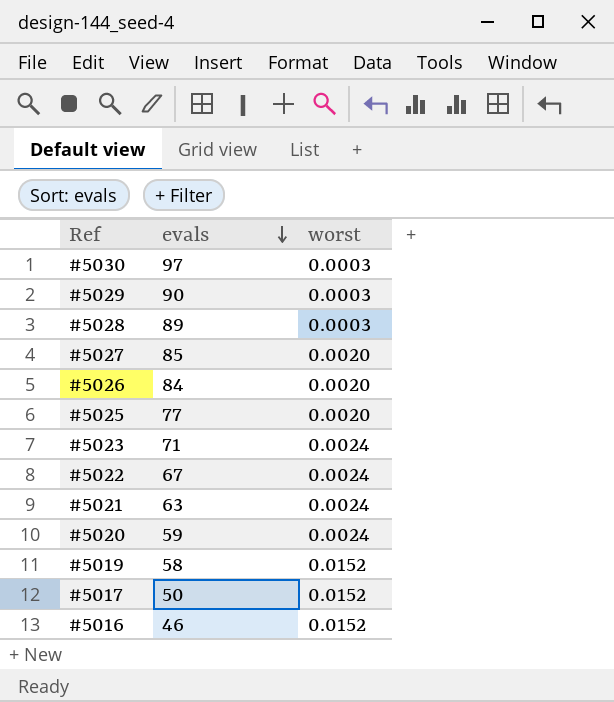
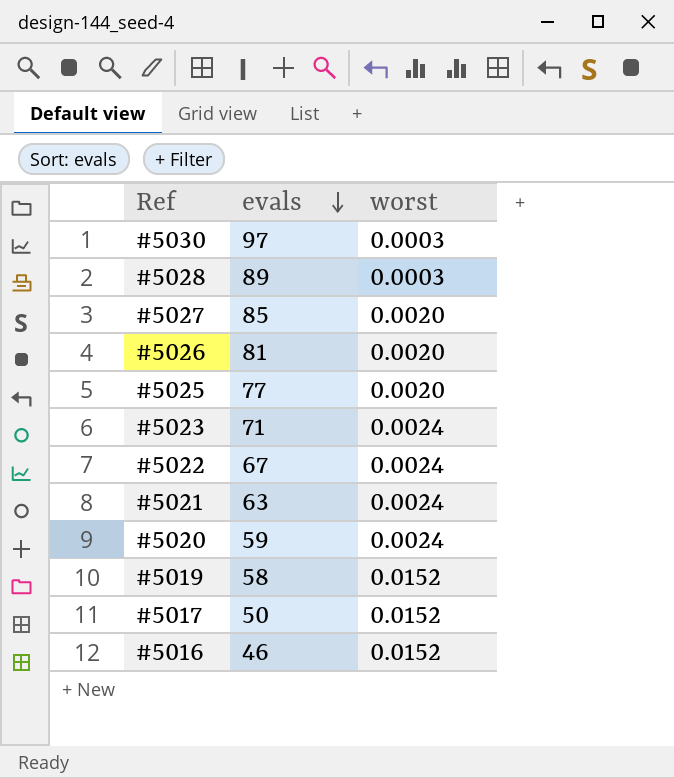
row #5029: 90 | 0.0003 -> none
#5026 | evals: 84 -> 81

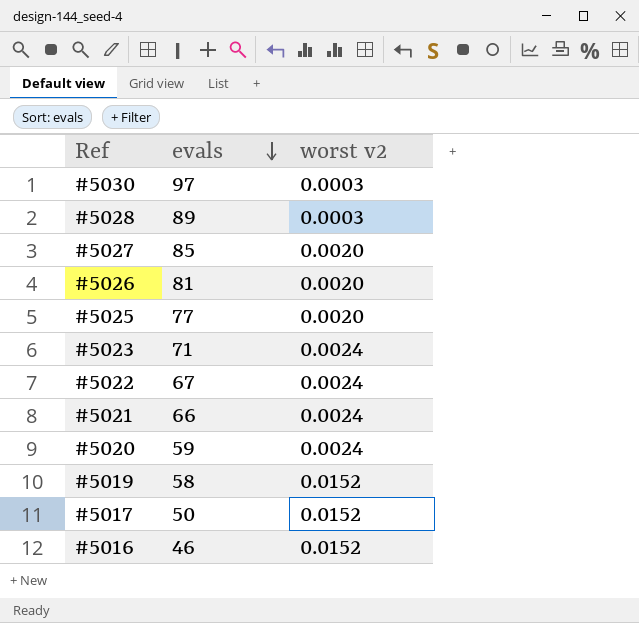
column name: worst -> worst v2
#5021 | evals: 63 -> 66

